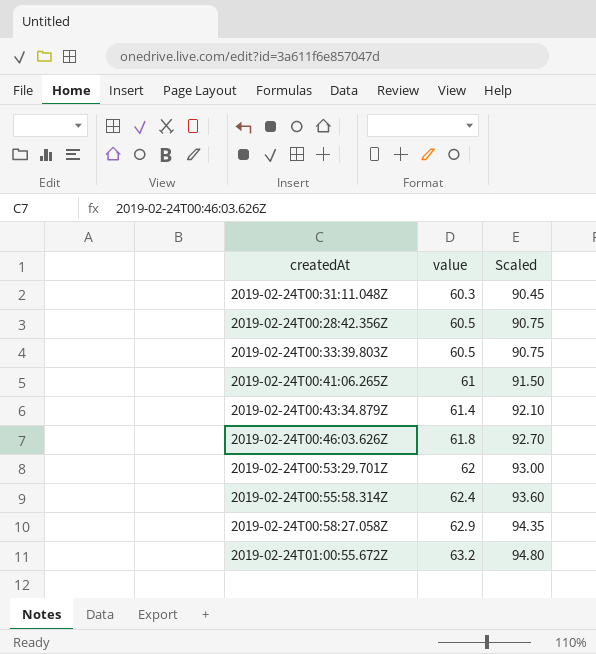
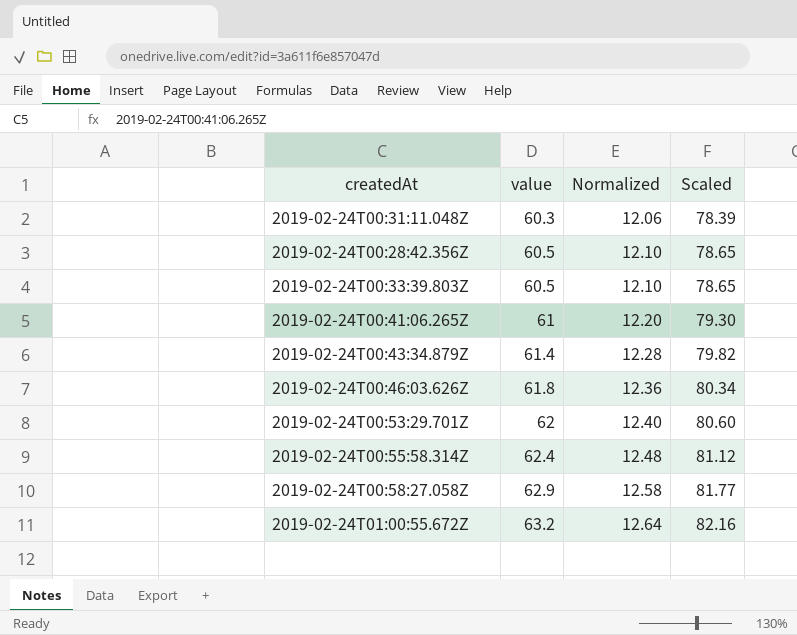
column Normalized | formula: none -> [value] * 0.2
column Scaled | formula: [value] * 1.5 -> [value] * 1.3

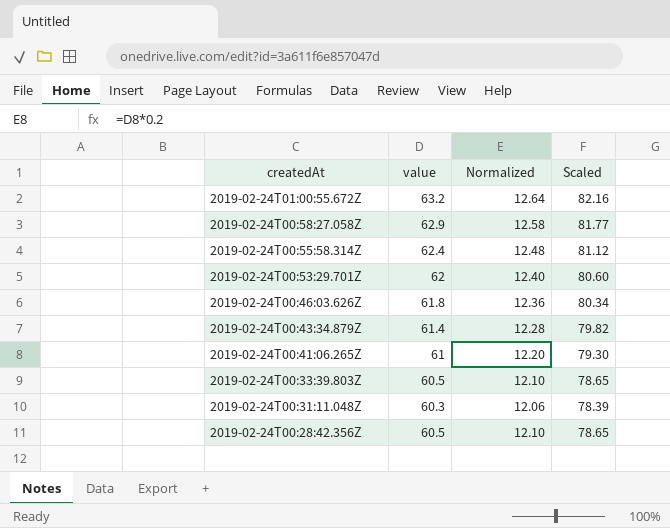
row order: value ascending -> createdAt descending

